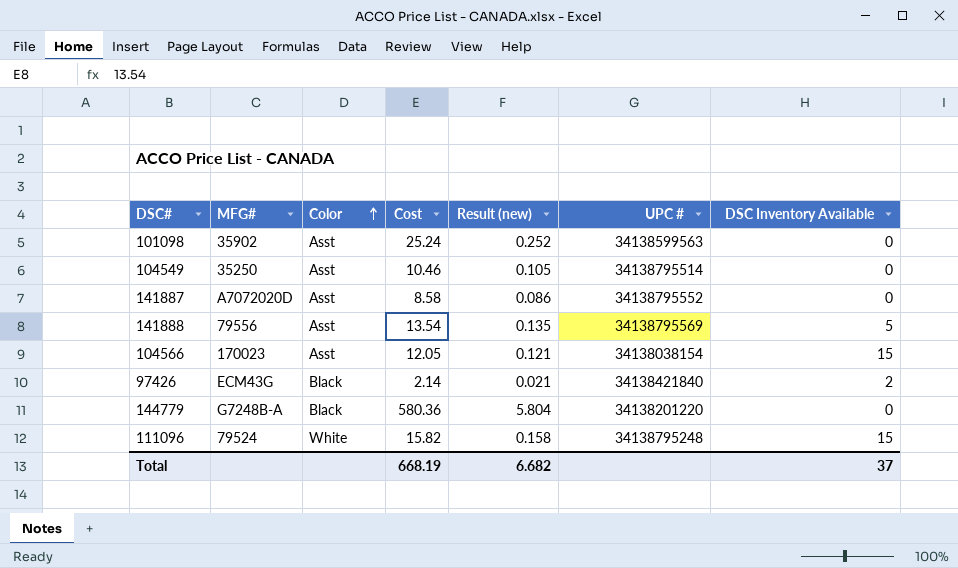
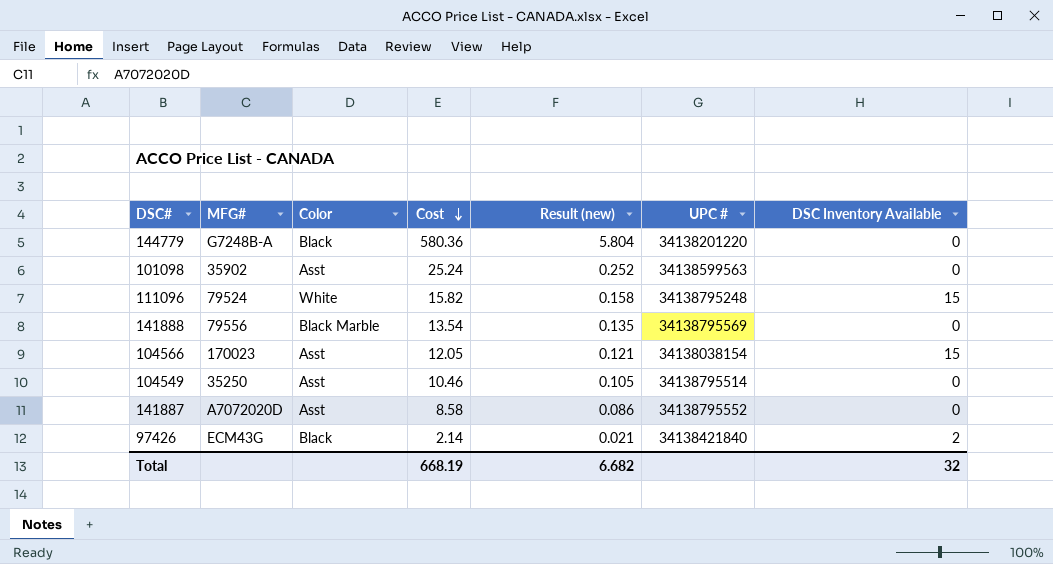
row order: Color ascending -> Cost descending
141888 | Color: Asst -> Black Marble
141888 | DSC Inventory Available: 5 -> 0
Total | DSC Inventory Available: 37 -> 32

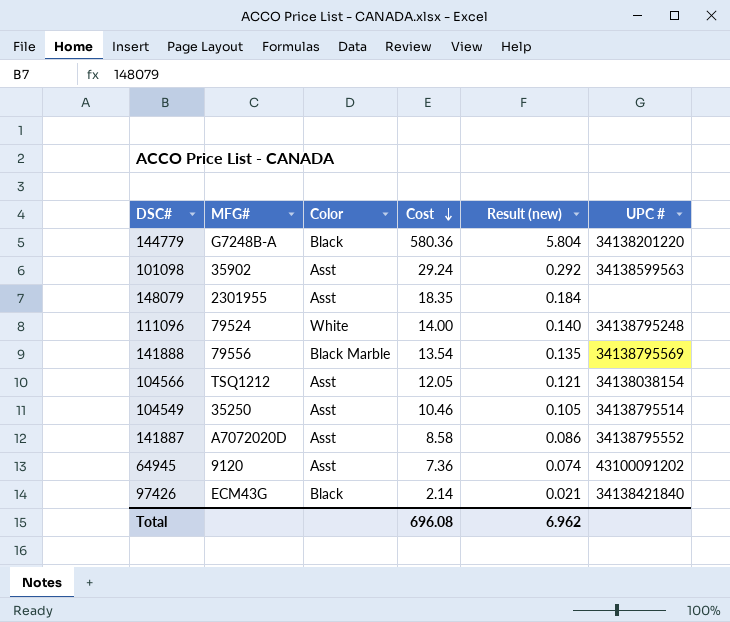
column DSC Inventory Available | position: 7 -> none
101098 | Cost: 25.24 -> 29.24
101098 | Result (new): 0.252 -> 0.292
row 148079: none -> 2301955 | Asst | 18.35 | 0.184 | none
111096 | Cost: 15.82 -> 14.00
111096 | Result (new): 0.158 -> 0.140
104566 | MFG#: 170023 -> TSQ1212
row 64945: none -> 9120 | Asst | 7.36 | 0.074 | 43100091202
Total | Cost: 668.19 -> 696.08
Total | Result (new): 6.682 -> 6.962

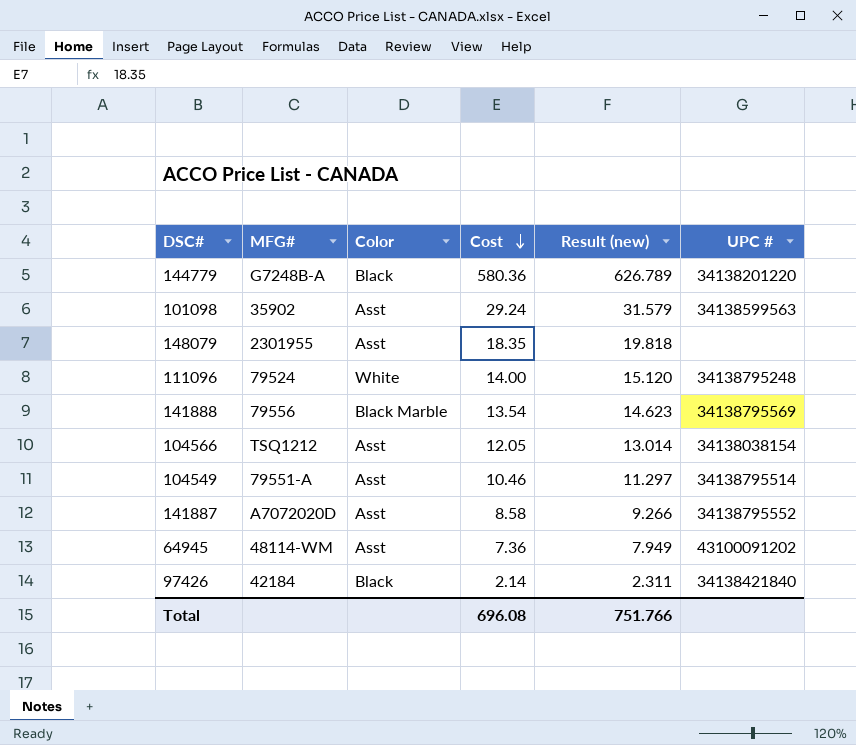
column Result (new) | formula: [Cost] * 0.01 -> [Cost] * 1.08
104549 | MFG#: 35250 -> 79551-A
64945 | MFG#: 9120 -> 48114-WM
97426 | MFG#: ECM43G -> 42184
Total | Result (new): 6.962 -> 751.766

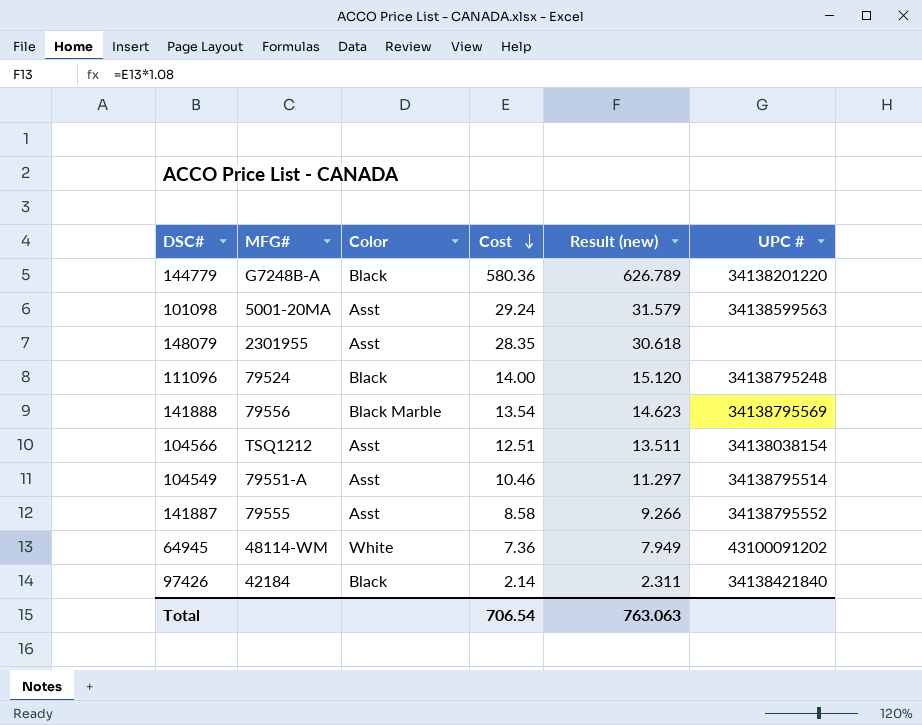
101098 | MFG#: 35902 -> 5001-20MA
148079 | Cost: 18.35 -> 28.35
148079 | Result (new): 19.818 -> 30.618
111096 | Color: White -> Black
104566 | Cost: 12.05 -> 12.51
104566 | Result (new): 13.014 -> 13.511
141887 | MFG#: A7072020D -> 79555
64945 | Color: Asst -> White
Total | Cost: 696.08 -> 706.54
Total | Result (new): 751.766 -> 763.063

